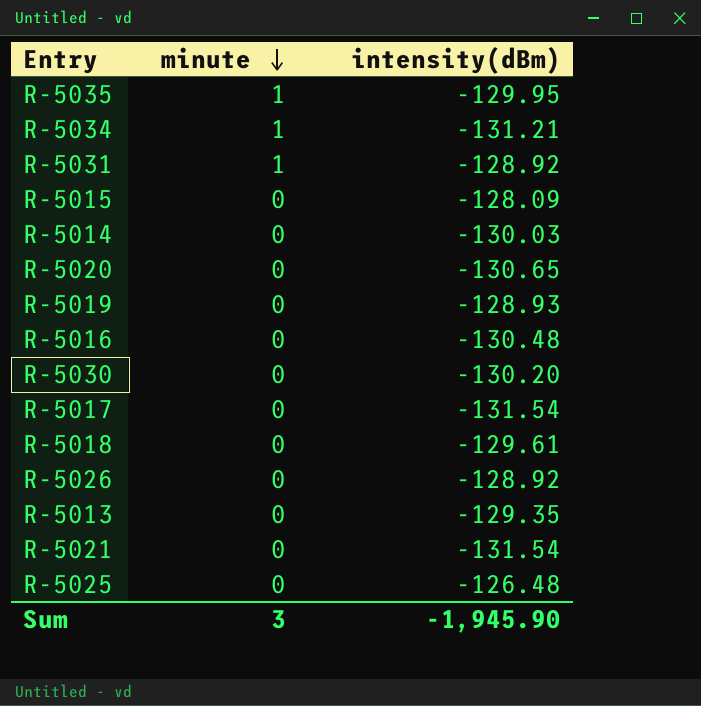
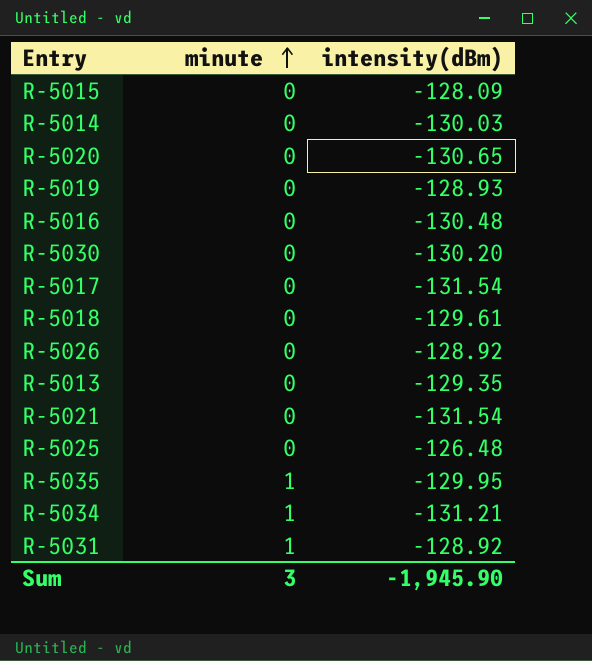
row order: minute descending -> minute ascending

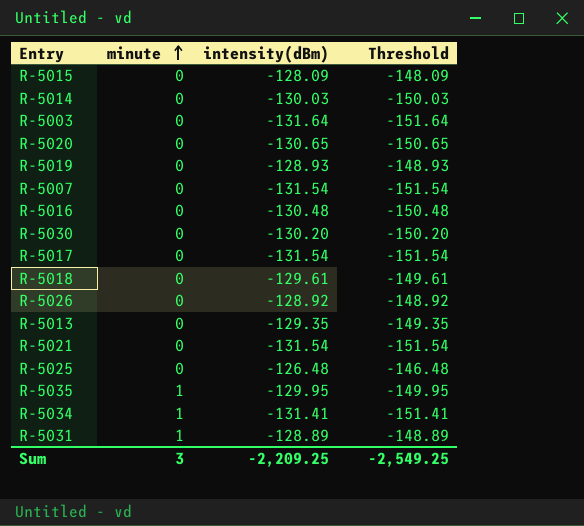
column Threshold | formula: none -> [intensity(dBm)] - 20
row R-5003: none -> 0 | -131.64 | -151.64
row R-5007: none -> 0 | -131.54 | -151.54
R-5034 | intensity(dBm): -131.21 -> -131.41
R-5031 | intensity(dBm): -128.92 -> -128.89
Sum | intensity(dBm): -1,945.90 -> -2,209.25

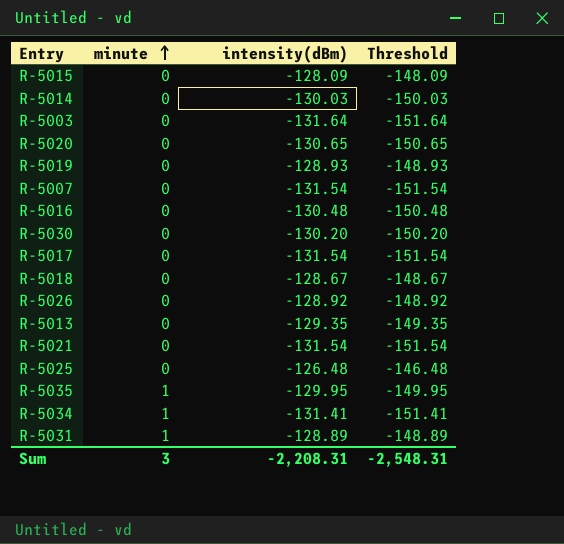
R-5018 | intensity(dBm): -129.61 -> -128.67
R-5018 | Threshold: -149.61 -> -148.67
Sum | intensity(dBm): -2,209.25 -> -2,208.31
Sum | Threshold: -2,549.25 -> -2,548.31

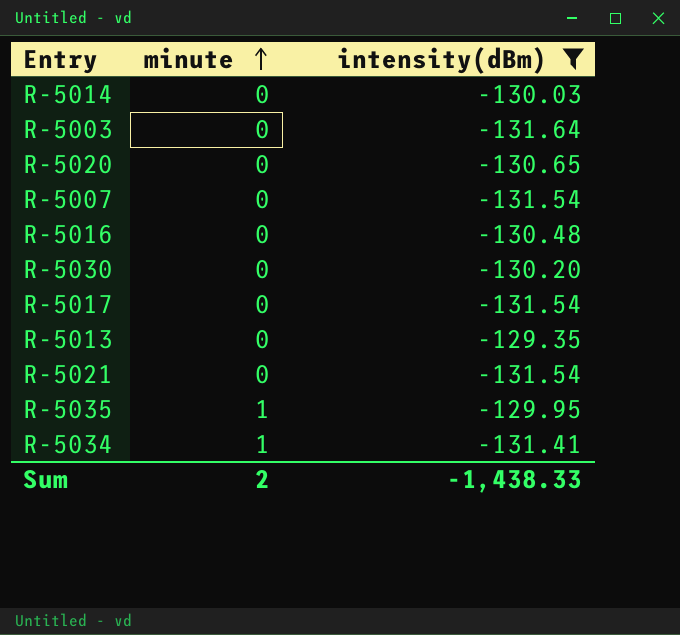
filter: none -> intensity(dBm) <= -129.35
column Threshold | formula: [intensity(dBm)] - 20 -> none
Sum | minute: 3 -> 2
Sum | intensity(dBm): -2,208.31 -> -1,438.33

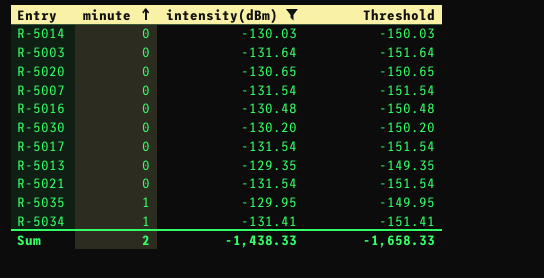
column Threshold | formula: none -> [intensity(dBm)] - 20

